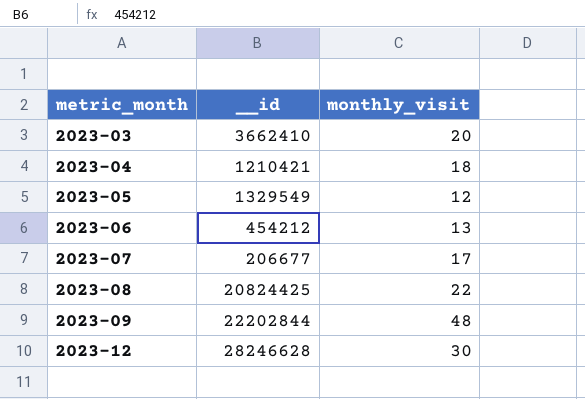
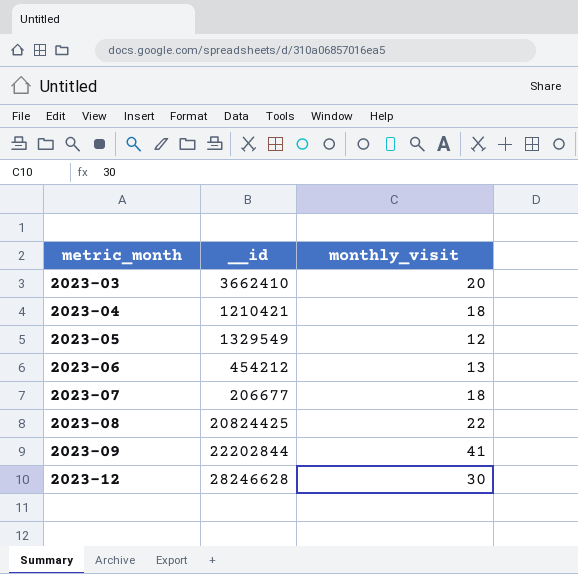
2023-07 | monthly_visit: 17 -> 18
2023-09 | monthly_visit: 48 -> 41

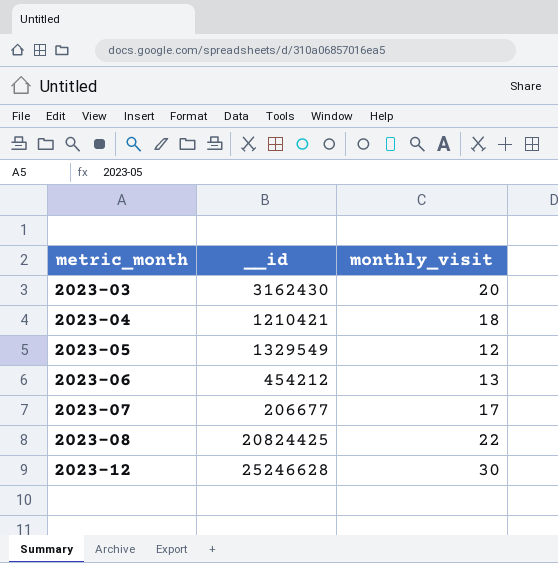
row 2023-09: 22202844 | 41 -> none
2023-03 | __id: 3662410 -> 3162430
2023-07 | monthly_visit: 18 -> 17
2023-12 | __id: 28246628 -> 25246628

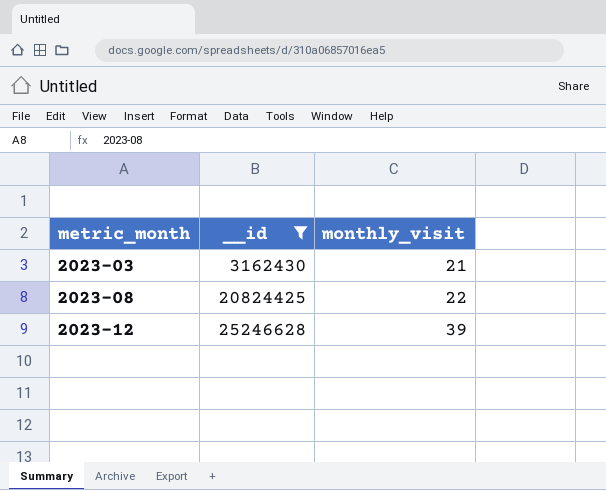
filter: none -> __id >= 3162430
2023-03 | monthly_visit: 20 -> 21
2023-12 | monthly_visit: 30 -> 39

